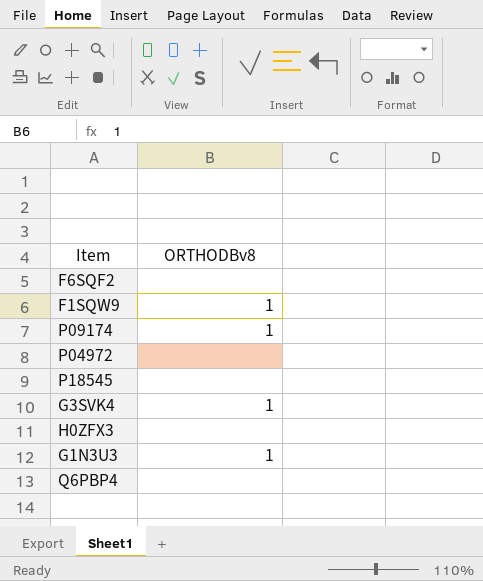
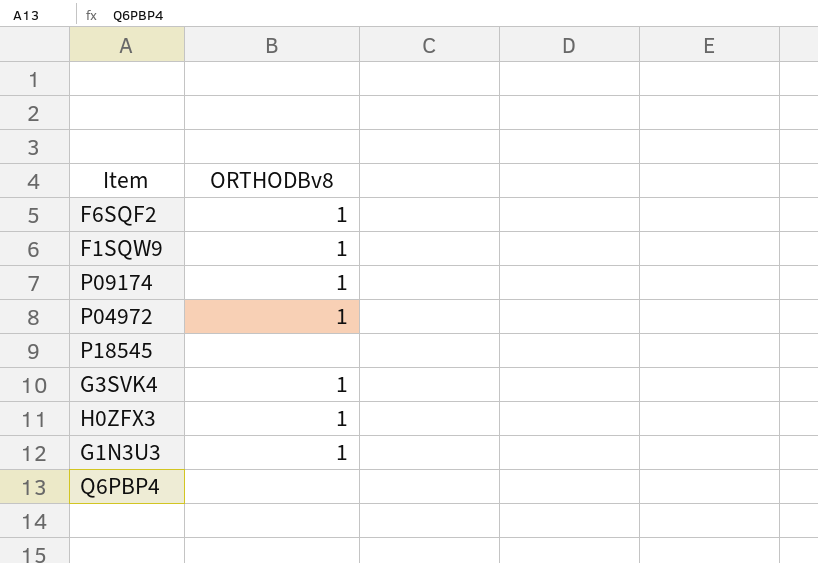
F6SQF2 | ORTHODBv8: none -> 1
P04972 | ORTHODBv8: none -> 1
H0ZFX3 | ORTHODBv8: none -> 1

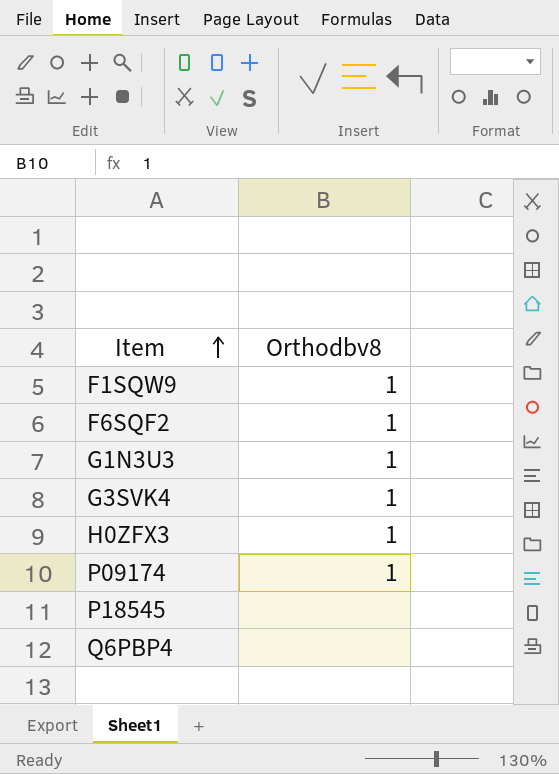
row order: none -> Item ascending
column name: ORTHODBv8 -> Orthodbv8
row P04972: 1 -> none

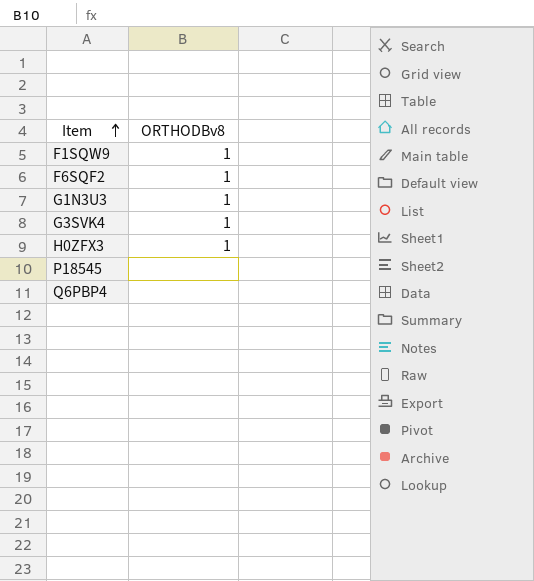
column name: Orthodbv8 -> ORTHODBv8
row P09174: 1 -> none

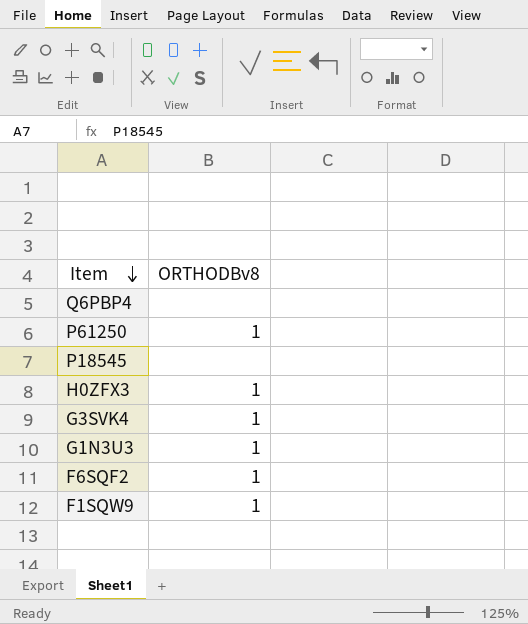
row order: Item ascending -> Item descending
row P61250: none -> 1

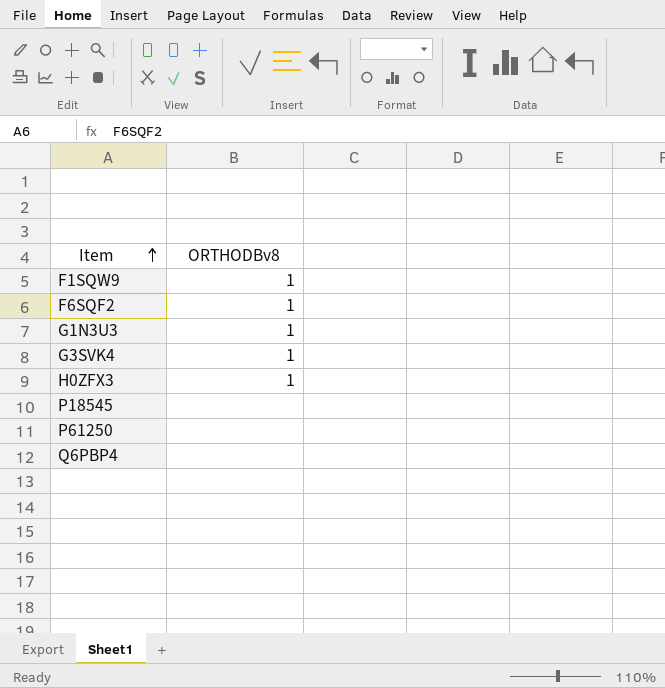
row order: Item descending -> Item ascending
P61250 | ORTHODBv8: 1 -> none

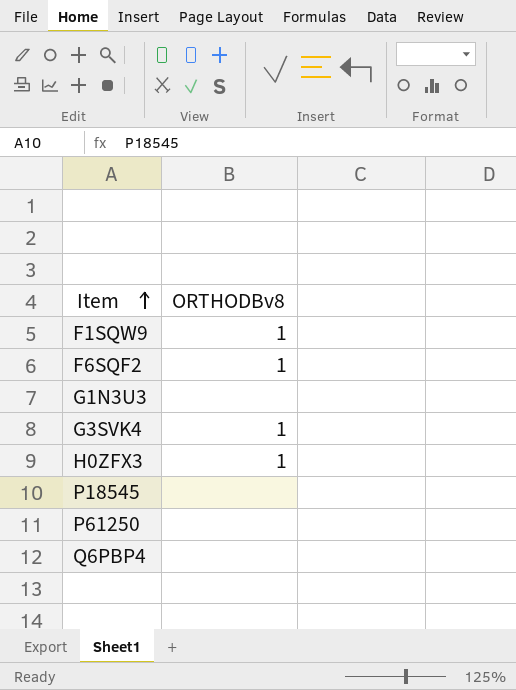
G1N3U3 | ORTHODBv8: 1 -> none

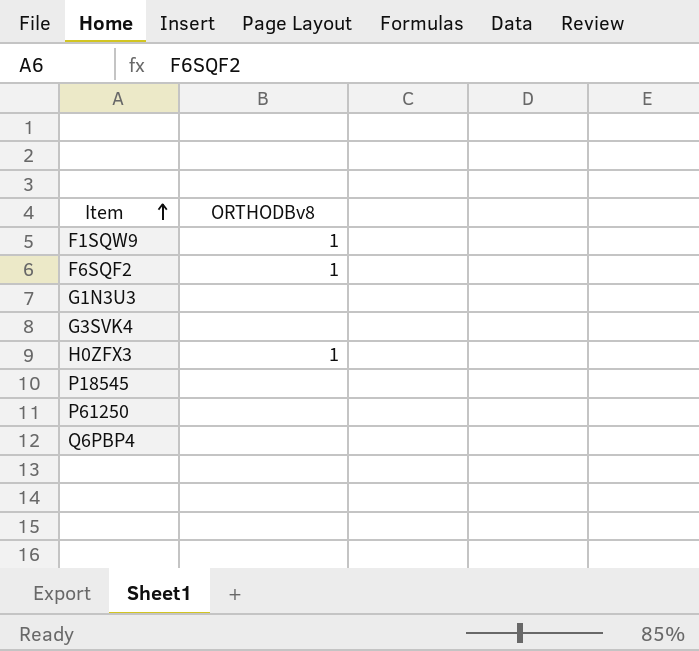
G3SVK4 | ORTHODBv8: 1 -> none

